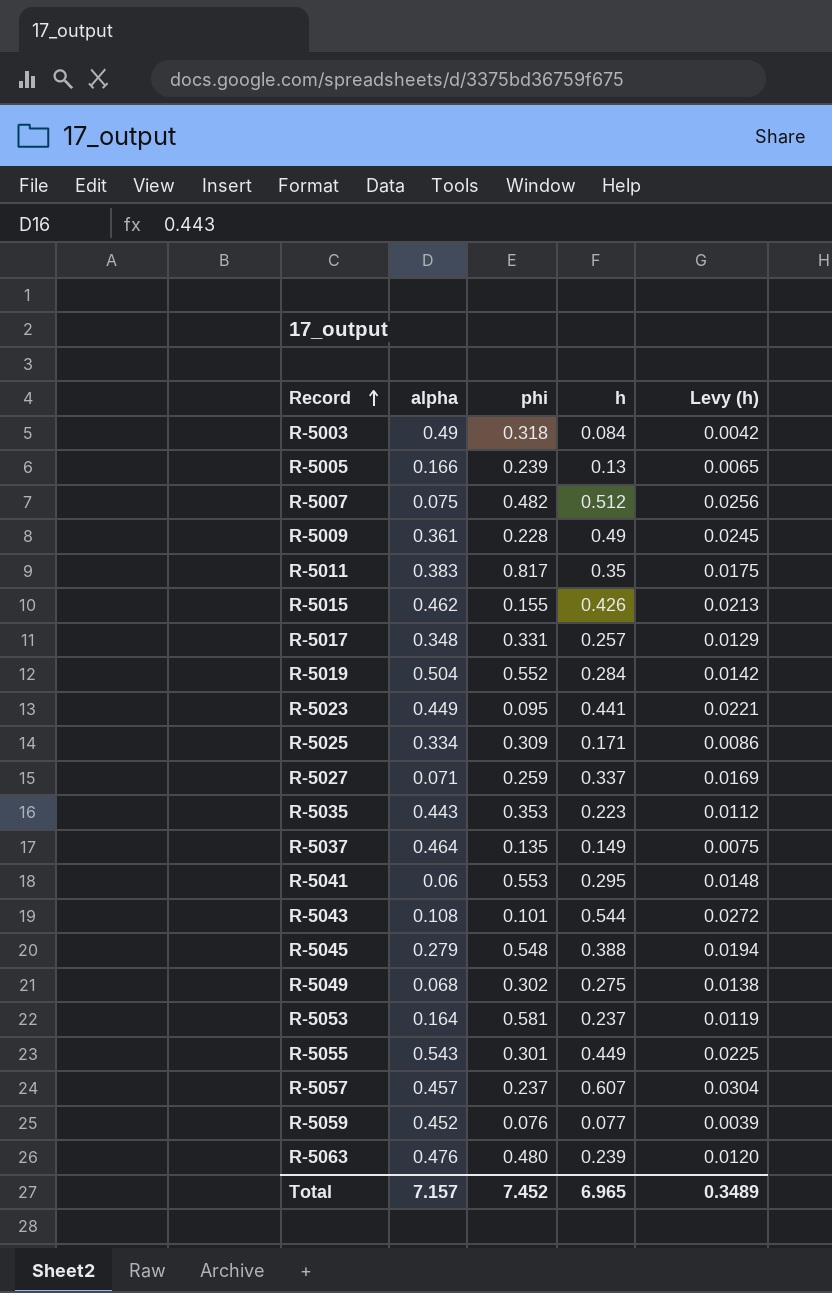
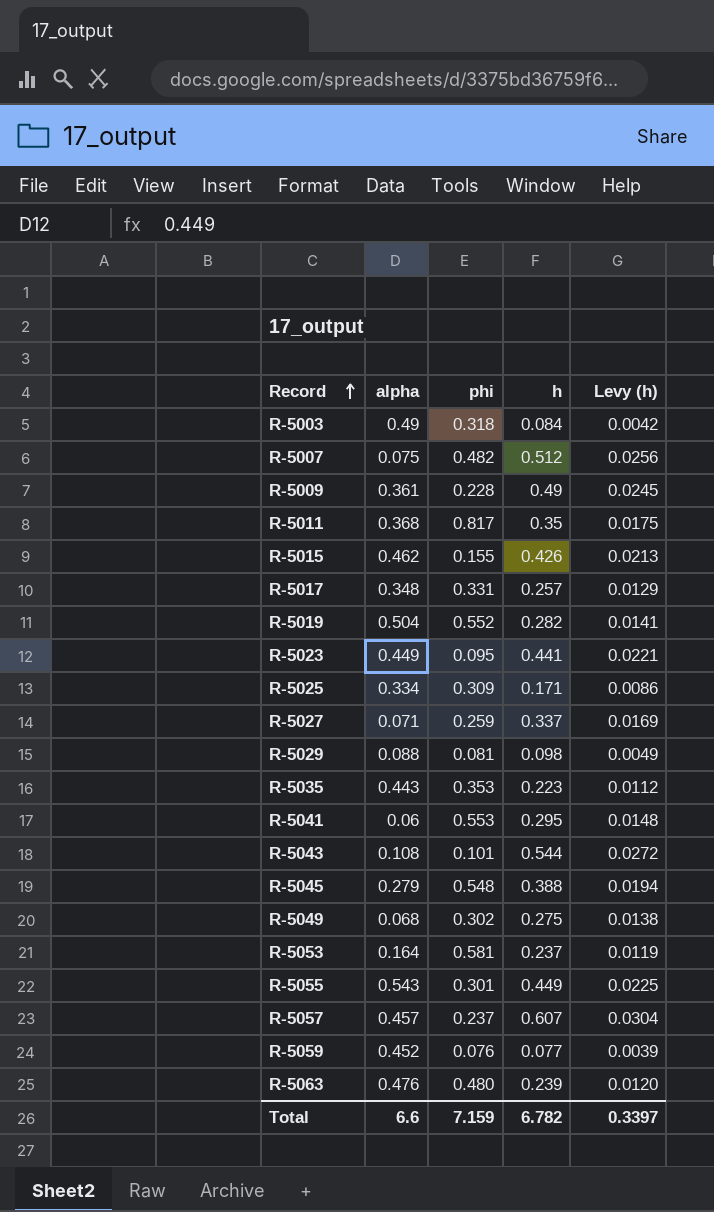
row R-5005: 0.166 | 0.239 | 0.13 | 0.0065 -> none
row R-5037: 0.464 | 0.135 | 0.149 | 0.0075 -> none
R-5011 | alpha: 0.383 -> 0.368
R-5019 | h: 0.284 -> 0.282
R-5019 | Levy (h): 0.0142 -> 0.0141
row R-5029: none -> 0.088 | 0.081 | 0.098 | 0.0049
Total | alpha: 7.157 -> 6.6
Total | phi: 7.452 -> 7.159
Total | h: 6.965 -> 6.782
Total | Levy (h): 0.3489 -> 0.3397

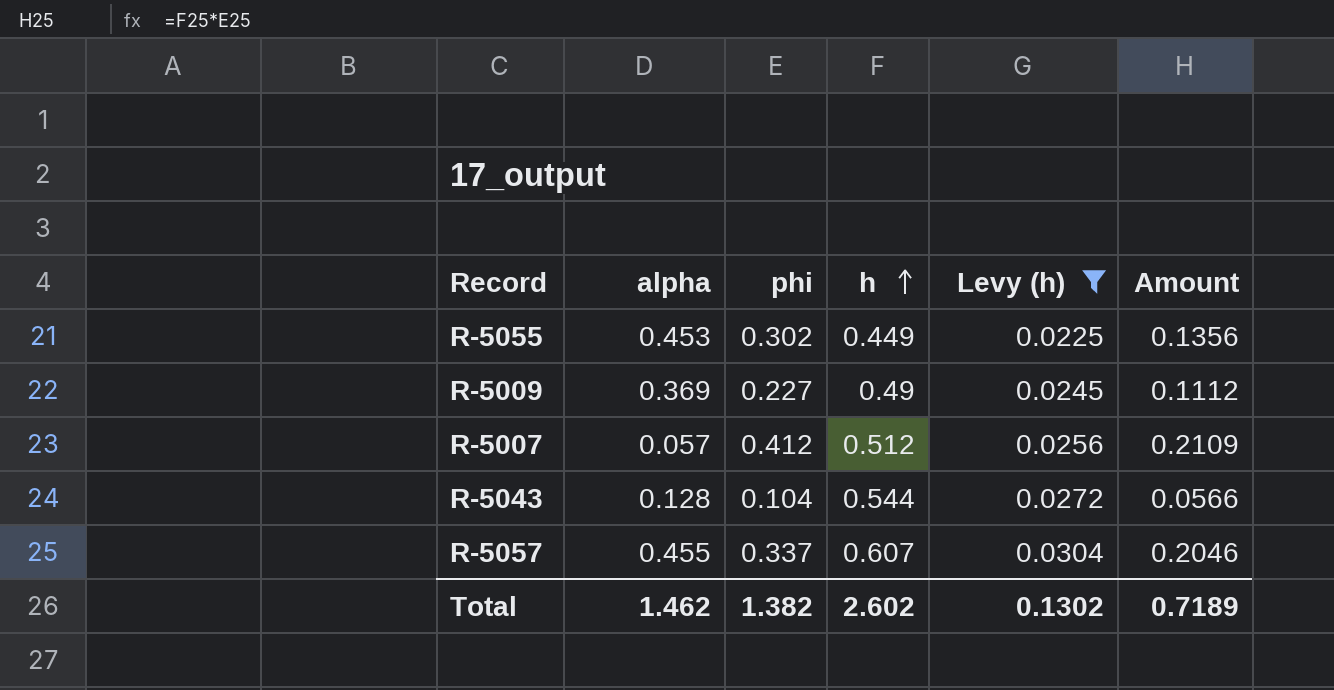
filter: none -> Levy (h) >= 0.0225
row order: Record ascending -> h ascending
column Amount | formula: none -> [phi] * [h]
R-5055 | alpha: 0.543 -> 0.453
R-5055 | phi: 0.301 -> 0.302
R-5009 | alpha: 0.361 -> 0.369
R-5009 | phi: 0.228 -> 0.227
R-5007 | alpha: 0.075 -> 0.057
R-5007 | phi: 0.482 -> 0.412
R-5043 | alpha: 0.108 -> 0.128
R-5043 | phi: 0.101 -> 0.104
R-5057 | alpha: 0.457 -> 0.455
R-5057 | phi: 0.237 -> 0.337
Total | alpha: 6.6 -> 1.462
Total | phi: 7.159 -> 1.382
Total | h: 6.782 -> 2.602
Total | Levy (h): 0.3397 -> 0.1302

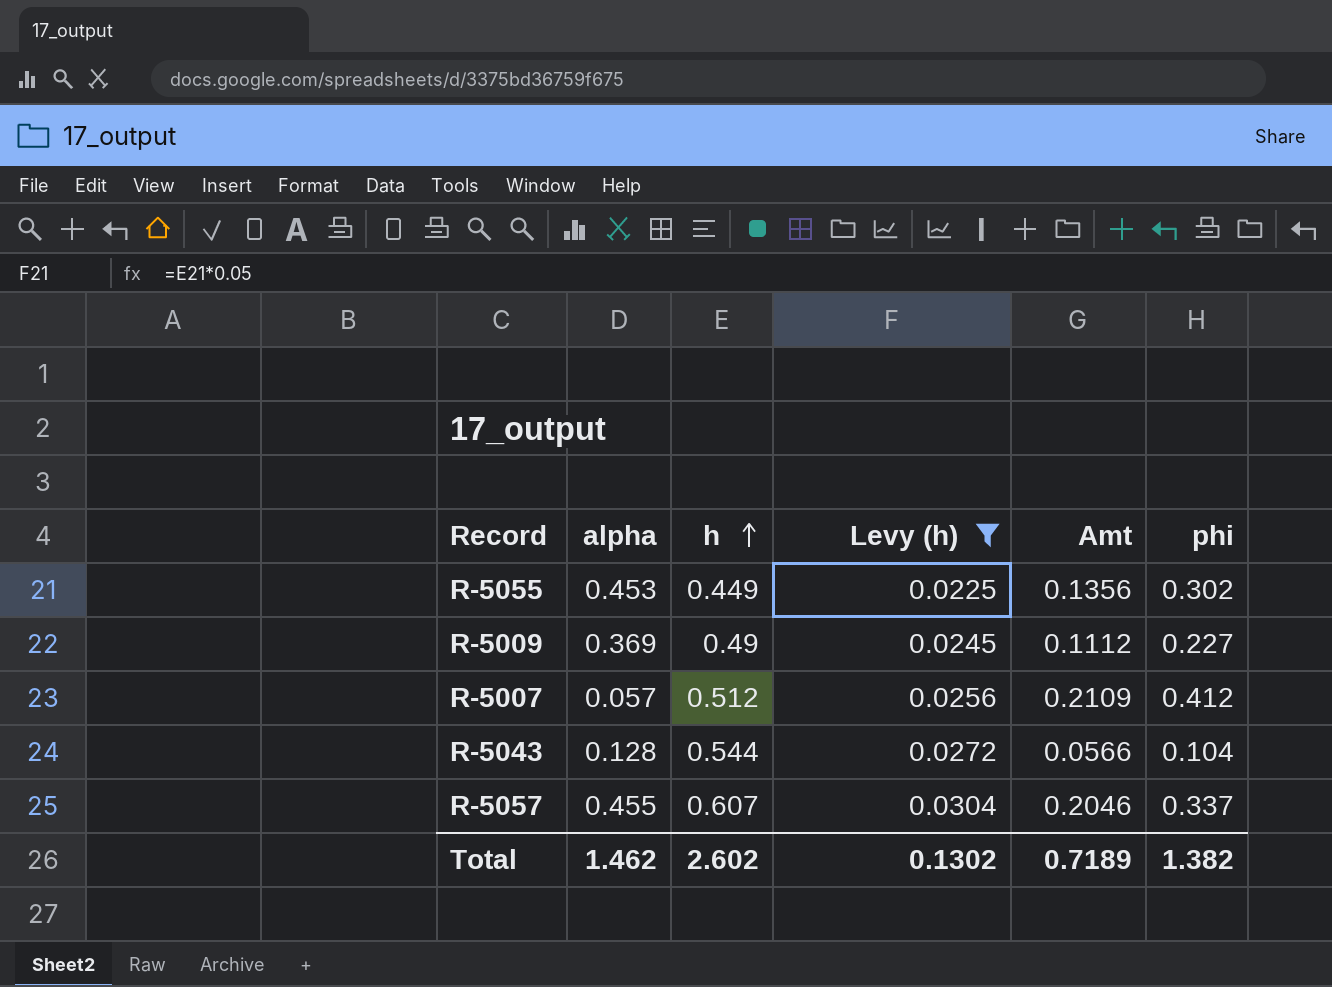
column name: Amount -> Amt
column phi | position: 3 -> 6

